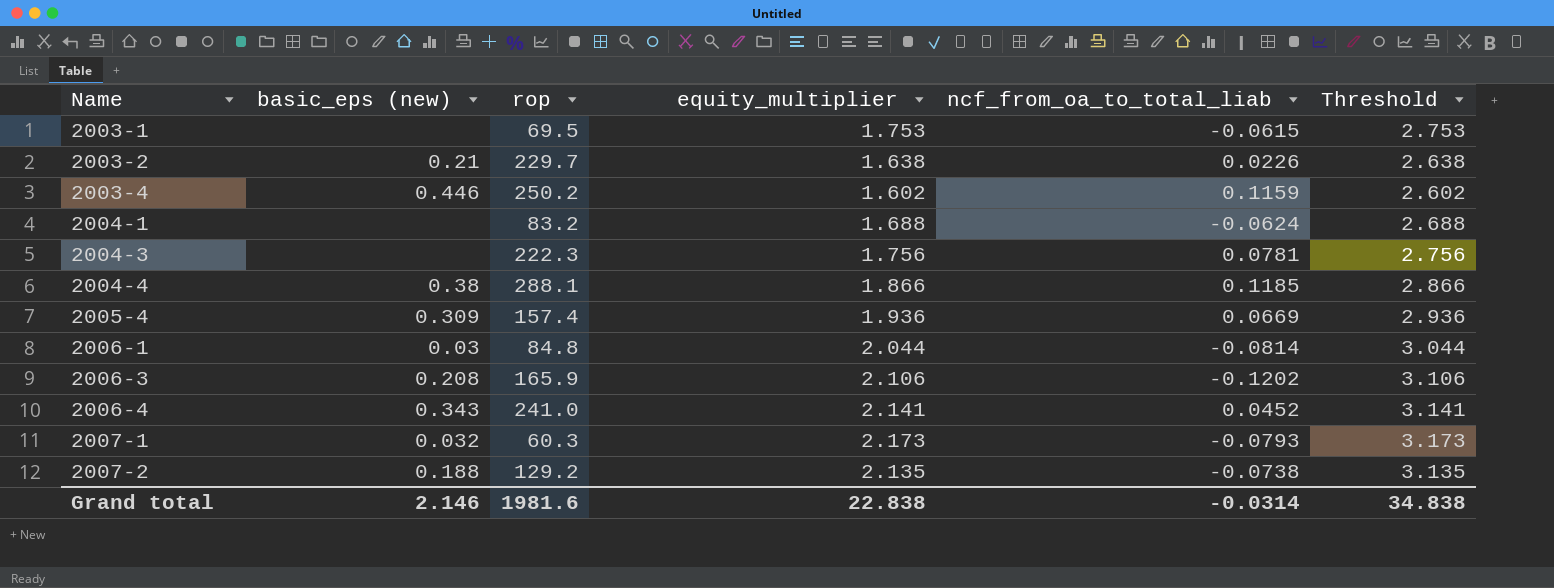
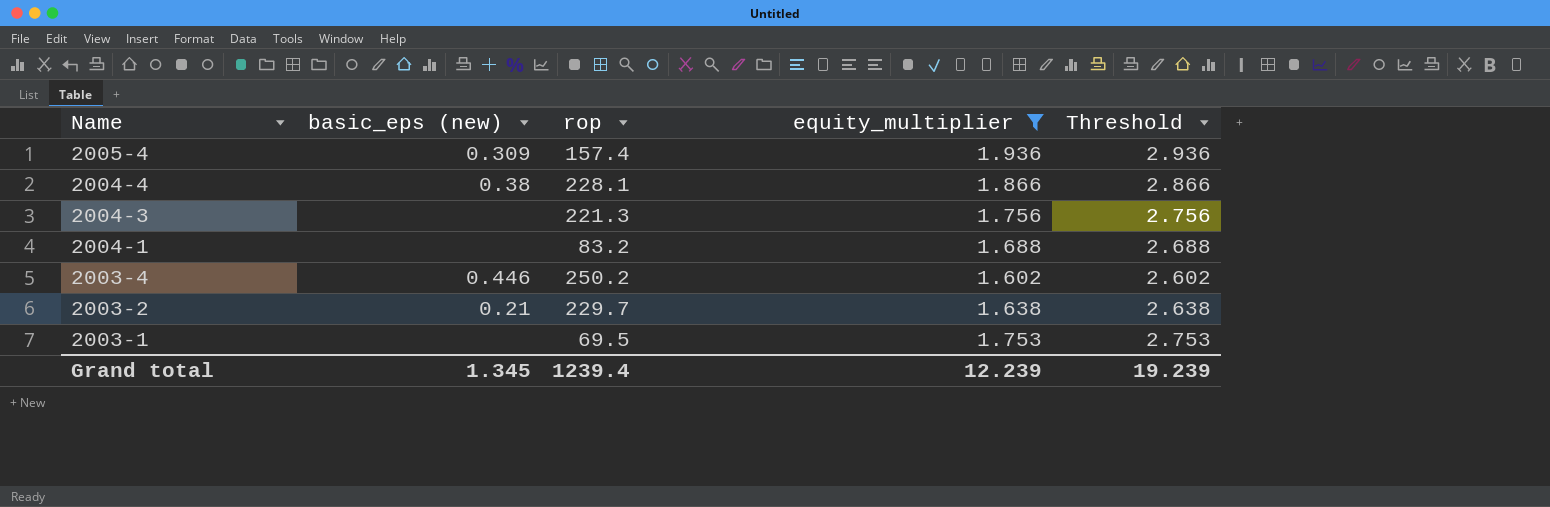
filter: none -> equity_multiplier <= 1.936
row order: Name ascending -> Name descending
column ncf_from_oa_to_total_liab | position: 5 -> none
2004-4 | rop: 288.1 -> 228.1
2004-3 | rop: 222.3 -> 221.3
Grand total | basic_eps (new): 2.146 -> 1.345
Grand total | rop: 1981.6 -> 1239.4
Grand total | equity_multiplier: 22.838 -> 12.239
Grand total | Threshold: 34.838 -> 19.239

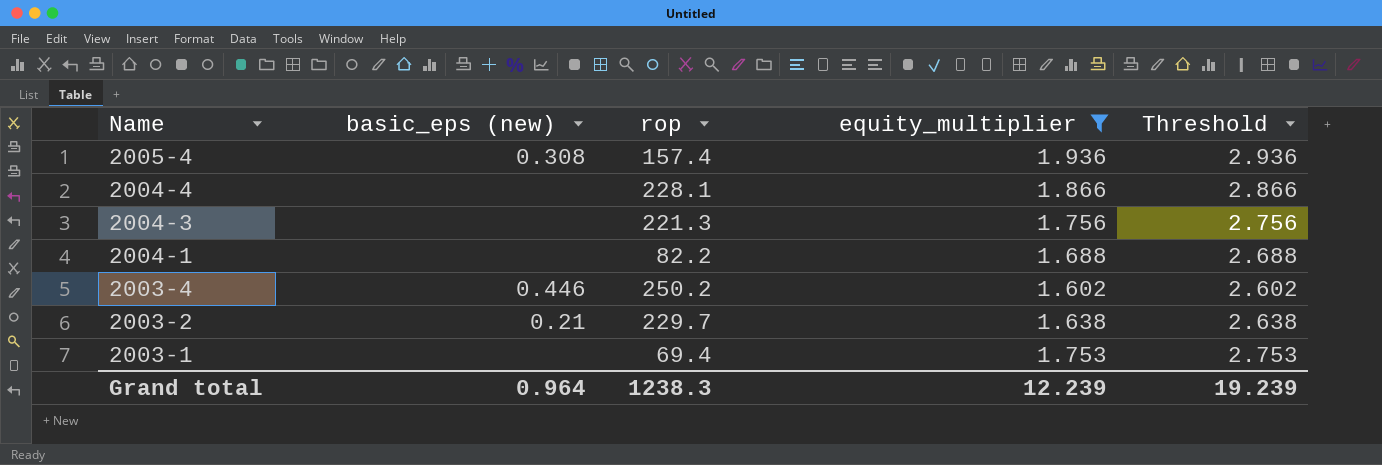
2005-4 | basic_eps (new): 0.309 -> 0.308
2004-4 | basic_eps (new): 0.38 -> none
2004-1 | rop: 83.2 -> 82.2
2003-1 | rop: 69.5 -> 69.4
Grand total | basic_eps (new): 1.345 -> 0.964
Grand total | rop: 1239.4 -> 1238.3

